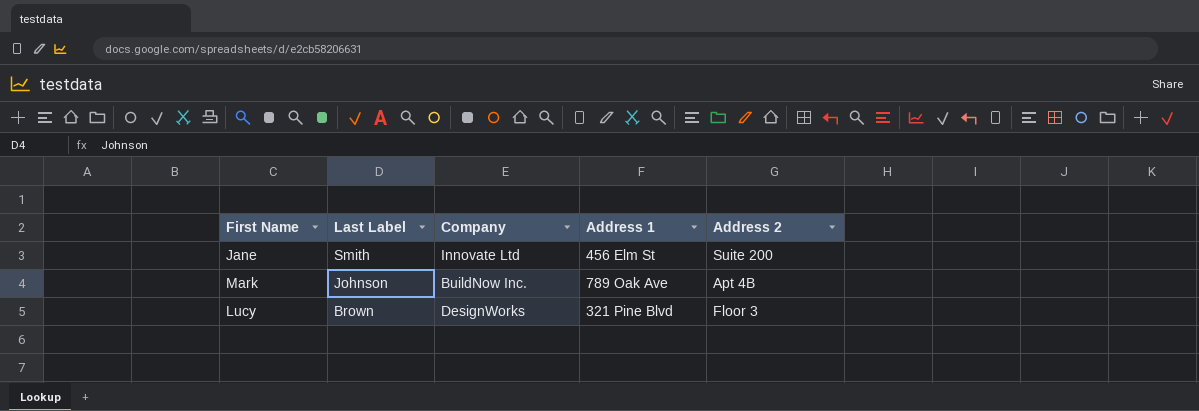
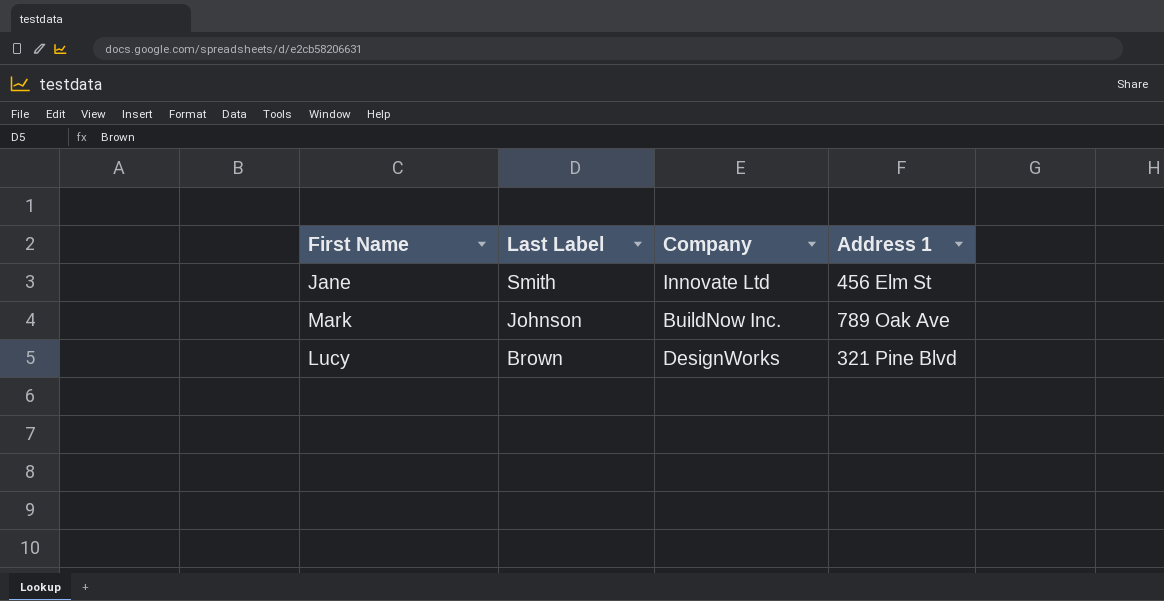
column Address 2 | position: 5 -> none

